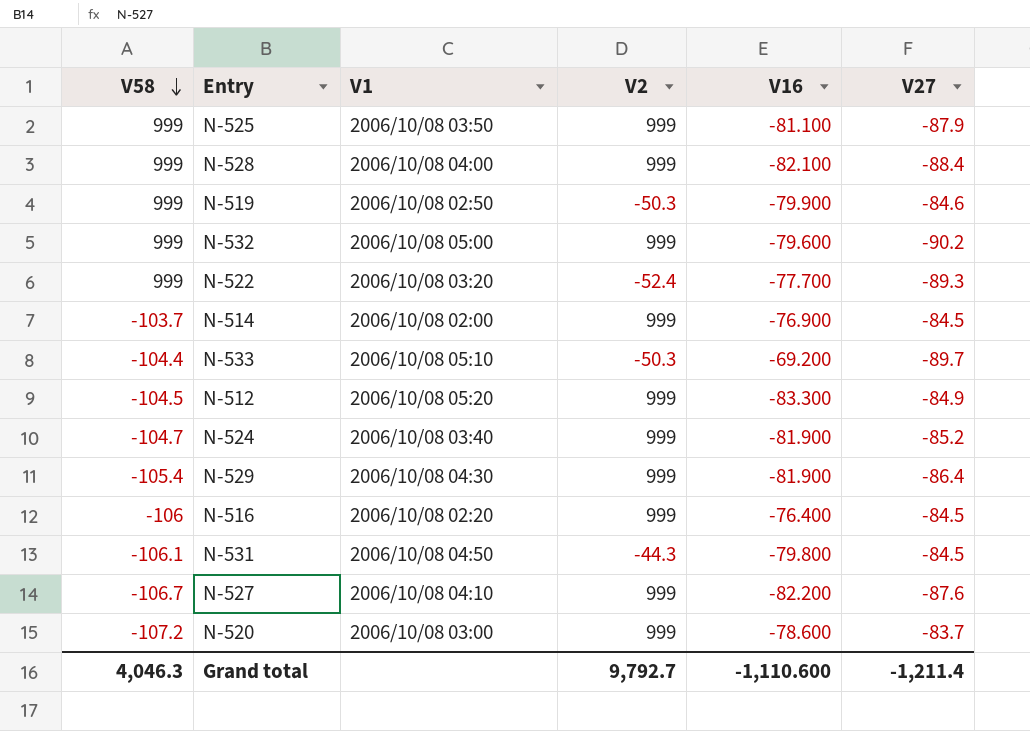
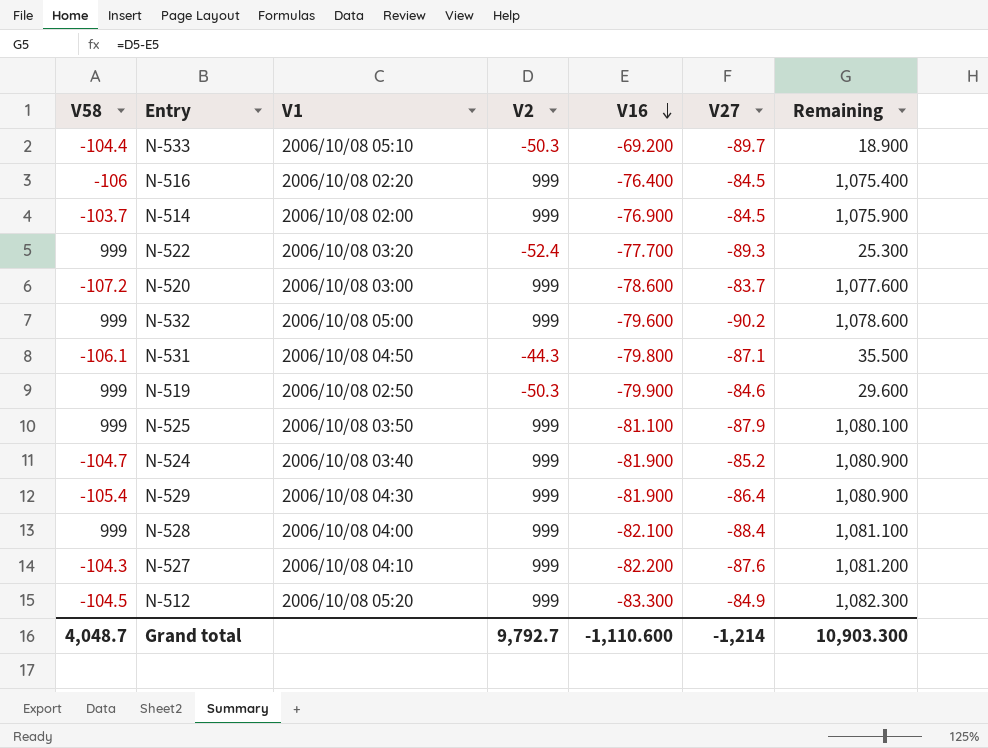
row order: V58 descending -> V16 descending
column Remaining | formula: none -> [V2] - [V16]
N-531 | V27: -84.5 -> -87.1
N-527 | V58: -106.7 -> -104.3
Grand total | V58: 4,046.3 -> 4,048.7
Grand total | V27: -1,211.4 -> -1,214

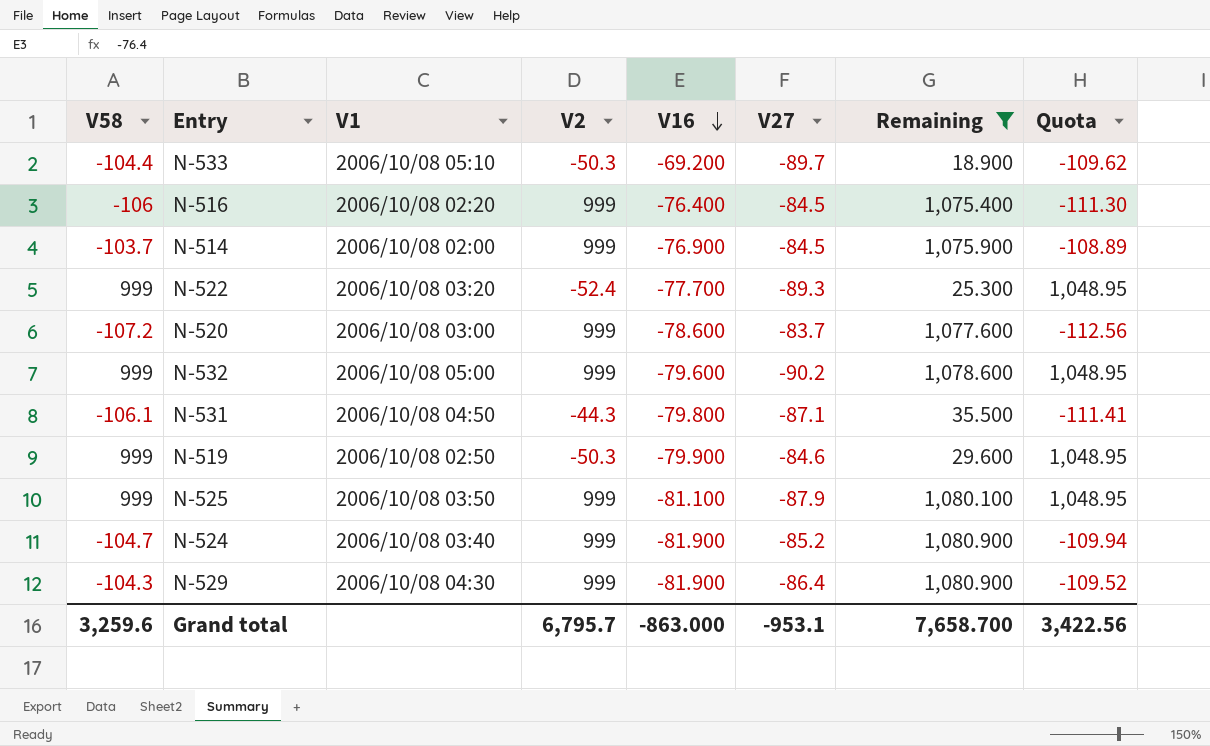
filter: none -> Remaining <= 1,080.900
column Quota | formula: none -> [V58] * 1.05
N-529 | V58: -105.4 -> -104.3
Grand total | V58: 4,048.7 -> 3,259.6
Grand total | V2: 9,792.7 -> 6,795.7
Grand total | V16: -1,110.600 -> -863.000
Grand total | V27: -1,214 -> -953.1
Grand total | Remaining: 10,903.300 -> 7,658.700

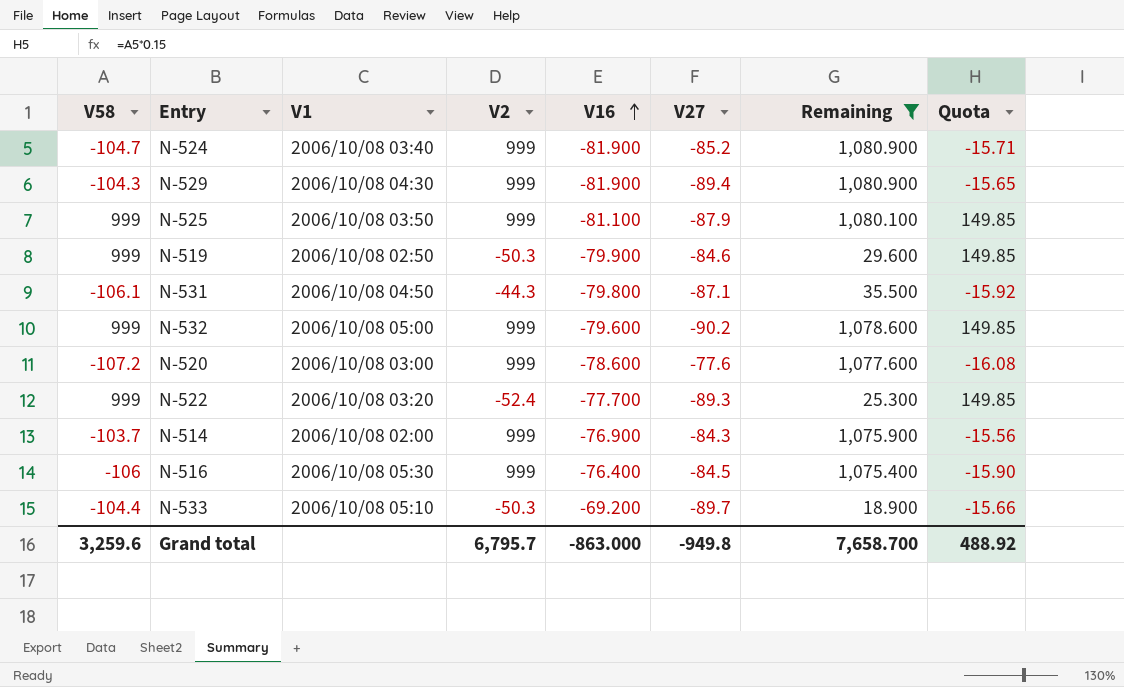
row order: V16 descending -> V16 ascending
column Quota | formula: [V58] * 1.05 -> [V58] * 0.15
N-529 | V27: -86.4 -> -89.4
N-520 | V27: -83.7 -> -77.6
N-514 | V27: -84.5 -> -84.3
N-516 | V1: 2006/10/08 02:20 -> 2006/10/08 05:30
Grand total | V27: -953.1 -> -949.8
Grand total | Quota: 3,422.56 -> 488.92

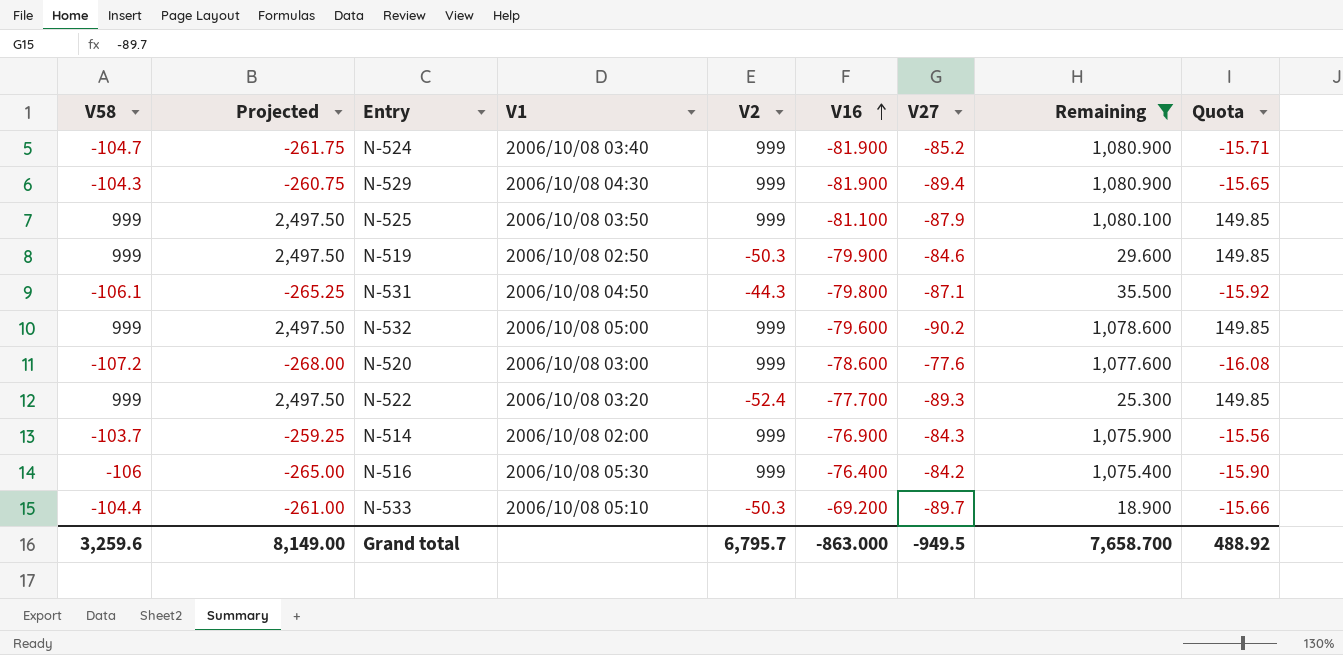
column Projected | formula: none -> [V58] * 2.5
N-516 | V27: -84.5 -> -84.2
Grand total | V27: -949.8 -> -949.5

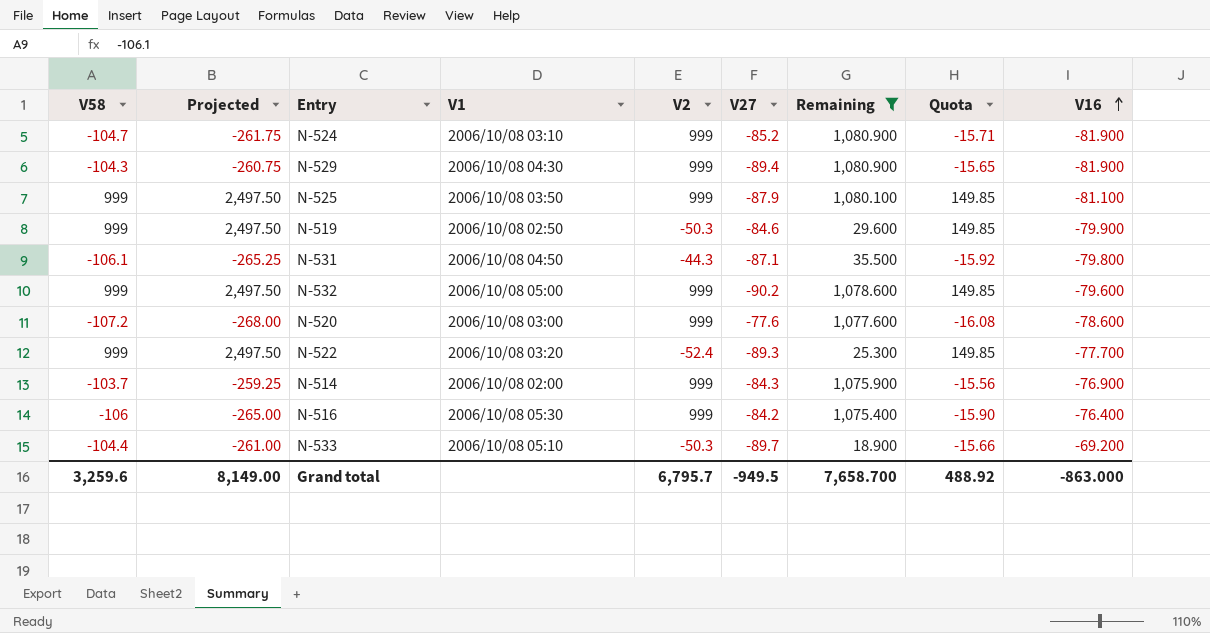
column V16 | position: 6 -> 9
N-524 | V1: 2006/10/08 03:40 -> 2006/10/08 03:10

